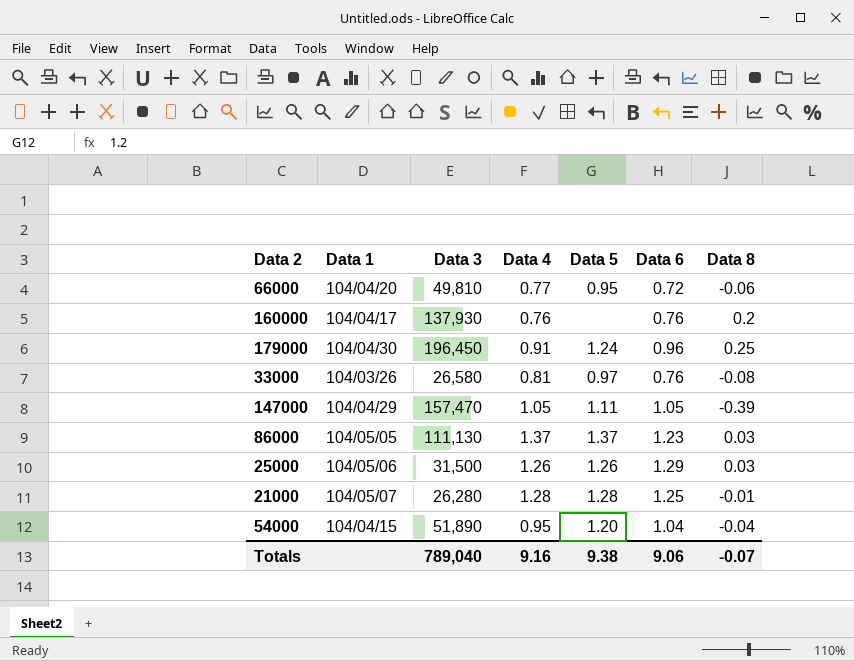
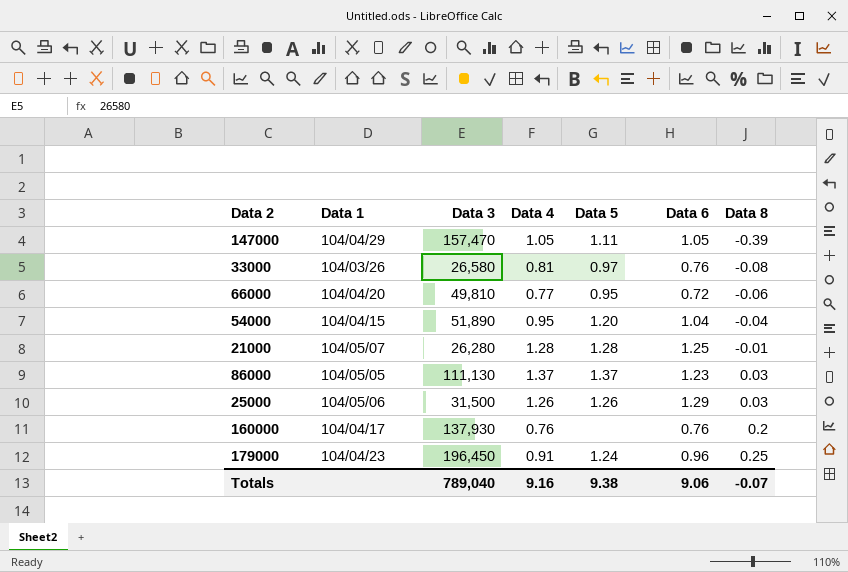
row order: none -> Data 8 ascending
179000 | Data 1: 104/04/30 -> 104/04/23

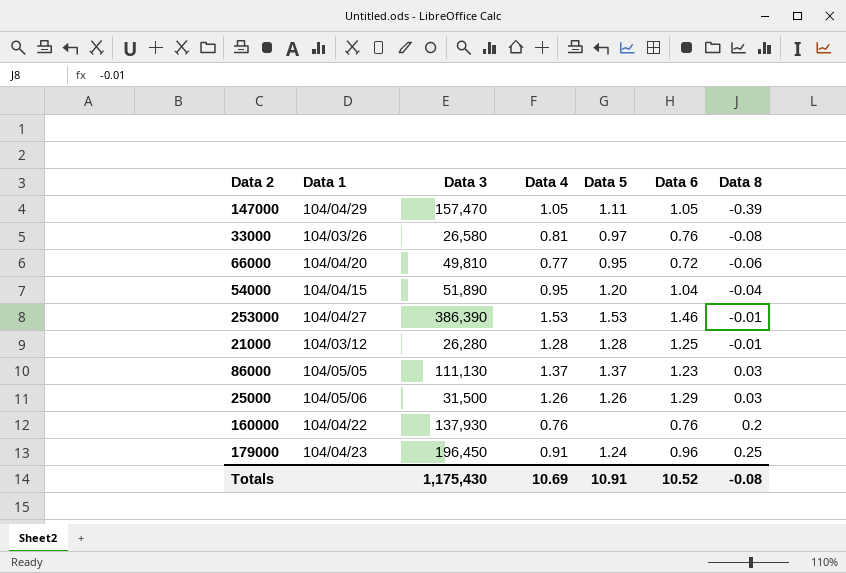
row 253000: none -> 104/04/27 | 386,390 | 1.53 | 1.53 | 1.46 | -0.01
21000 | Data 1: 104/05/07 -> 104/03/12
160000 | Data 1: 104/04/17 -> 104/04/22
Totals | Data 3: 789,040 -> 1,175,430
Totals | Data 4: 9.16 -> 10.69
Totals | Data 5: 9.38 -> 10.91
Totals | Data 6: 9.06 -> 10.52
Totals | Data 8: -0.07 -> -0.08

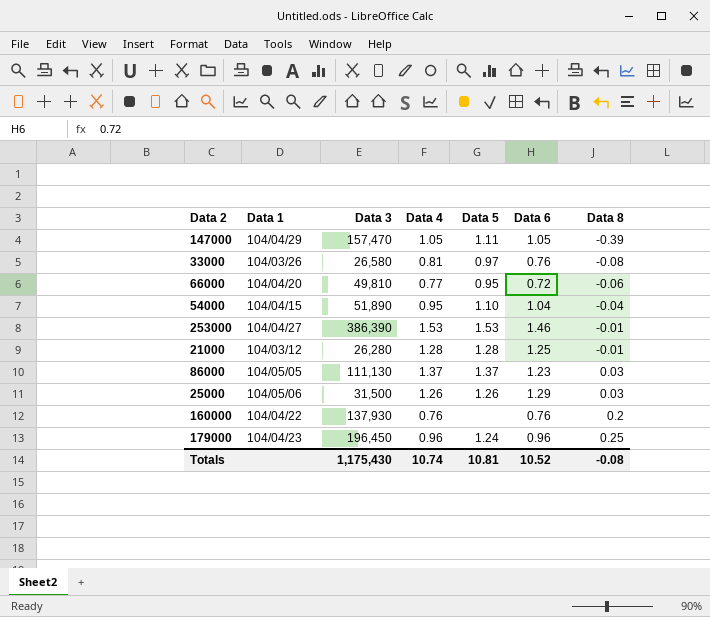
54000 | Data 5: 1.20 -> 1.10
179000 | Data 4: 0.91 -> 0.96
Totals | Data 4: 10.69 -> 10.74
Totals | Data 5: 10.91 -> 10.81

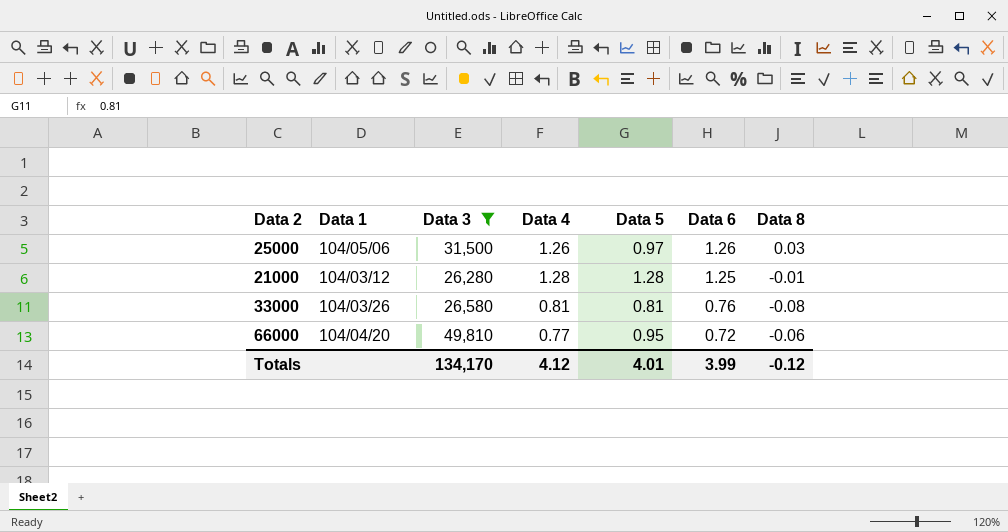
filter: none -> Data 3 <= 49,810
row order: Data 8 ascending -> Data 6 descending
25000 | Data 5: 1.26 -> 0.97
25000 | Data 6: 1.29 -> 1.26
33000 | Data 5: 0.97 -> 0.81
Totals | Data 3: 1,175,430 -> 134,170
Totals | Data 4: 10.74 -> 4.12
Totals | Data 5: 10.81 -> 4.01
Totals | Data 6: 10.52 -> 3.99
Totals | Data 8: -0.08 -> -0.12

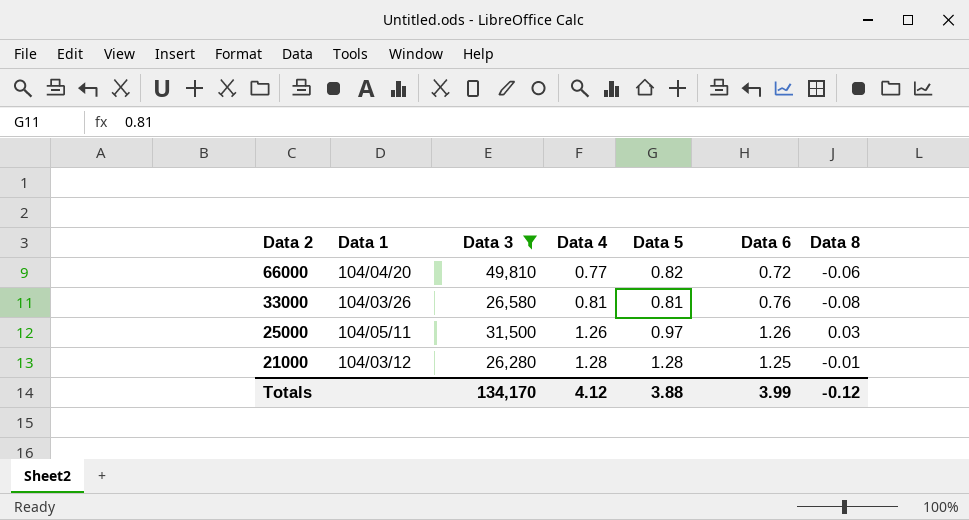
row order: Data 6 descending -> Data 2 descending
66000 | Data 5: 0.95 -> 0.82
25000 | Data 1: 104/05/06 -> 104/05/11
Totals | Data 5: 4.01 -> 3.88

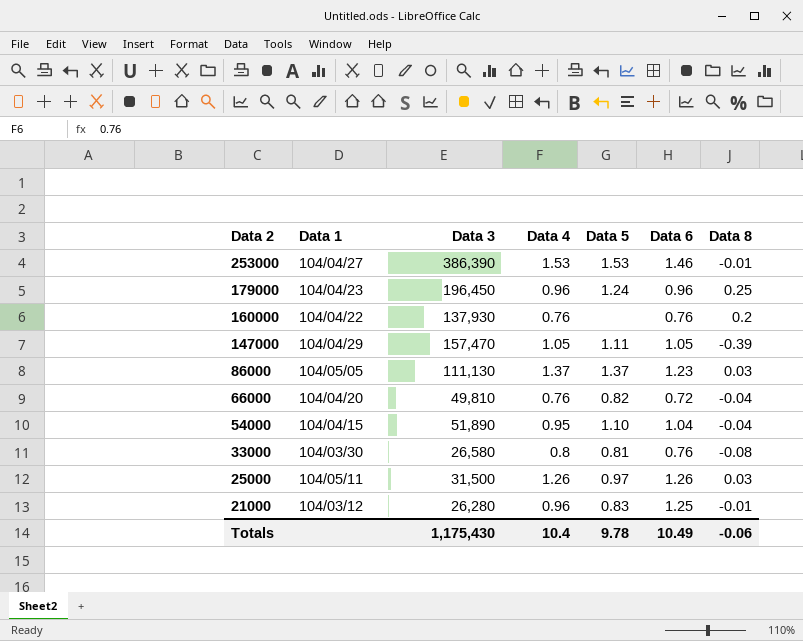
filter: Data 3 <= 49,810 -> none
66000 | Data 4: 0.77 -> 0.76
66000 | Data 8: -0.06 -> -0.04
33000 | Data 1: 104/03/26 -> 104/03/30
33000 | Data 4: 0.81 -> 0.8
21000 | Data 4: 1.28 -> 0.96
21000 | Data 5: 1.28 -> 0.83
Totals | Data 3: 134,170 -> 1,175,430
Totals | Data 4: 4.12 -> 10.4
Totals | Data 5: 3.88 -> 9.78
Totals | Data 6: 3.99 -> 10.49
Totals | Data 8: -0.12 -> -0.06

